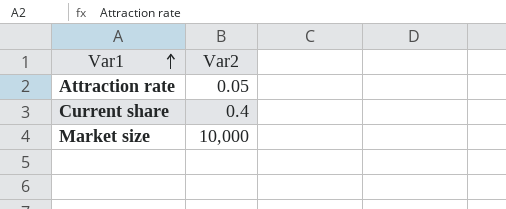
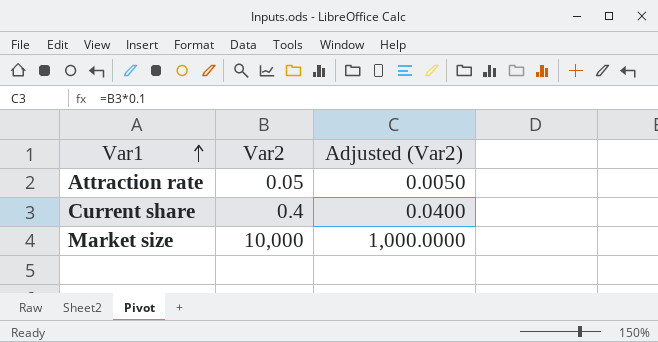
column Adjusted (Var2) | formula: none -> [Var2] * 0.1

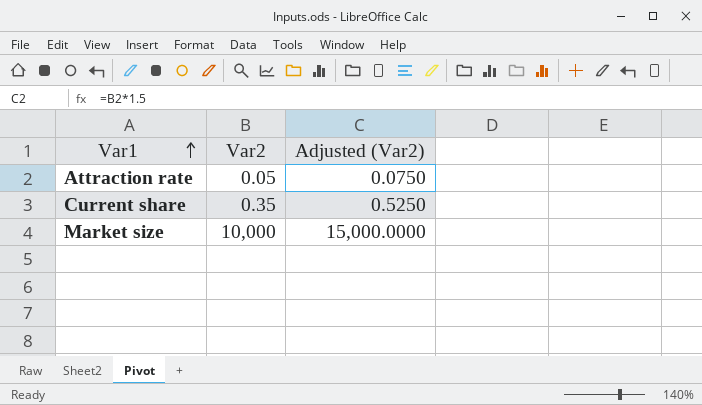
column Adjusted (Var2) | formula: [Var2] * 0.1 -> [Var2] * 1.5
Current share | Var2: 0.4 -> 0.35

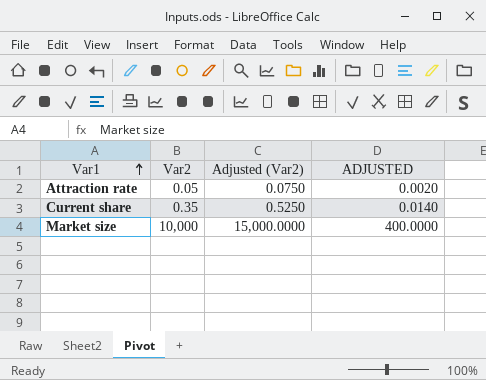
column ADJUSTED | formula: none -> [Var2] * 0.04

